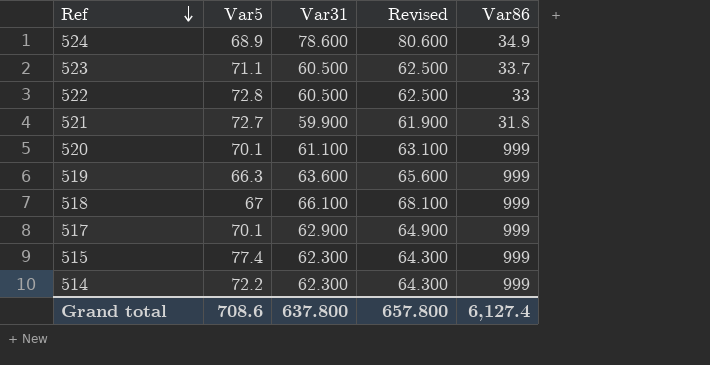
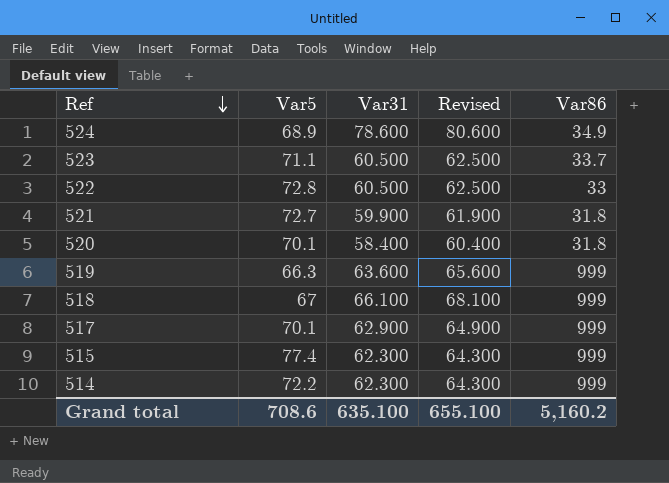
520 | Var31: 61.100 -> 58.400
520 | Revised: 63.100 -> 60.400
520 | Var86: 999 -> 31.8
Grand total | Var31: 637.800 -> 635.100
Grand total | Revised: 657.800 -> 655.100
Grand total | Var86: 6,127.4 -> 5,160.2

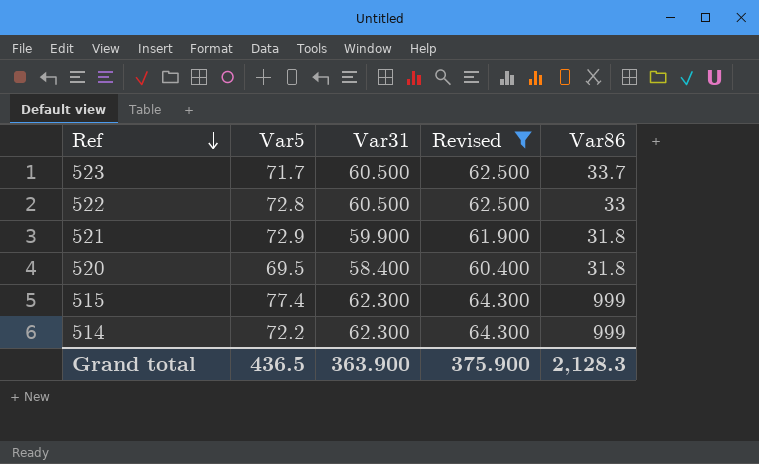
filter: none -> Revised <= 64.300
523 | Var5: 71.1 -> 71.7
521 | Var5: 72.7 -> 72.9
520 | Var5: 70.1 -> 69.5
Grand total | Var5: 708.6 -> 436.5
Grand total | Var31: 635.100 -> 363.900
Grand total | Revised: 655.100 -> 375.900
Grand total | Var86: 5,160.2 -> 2,128.3

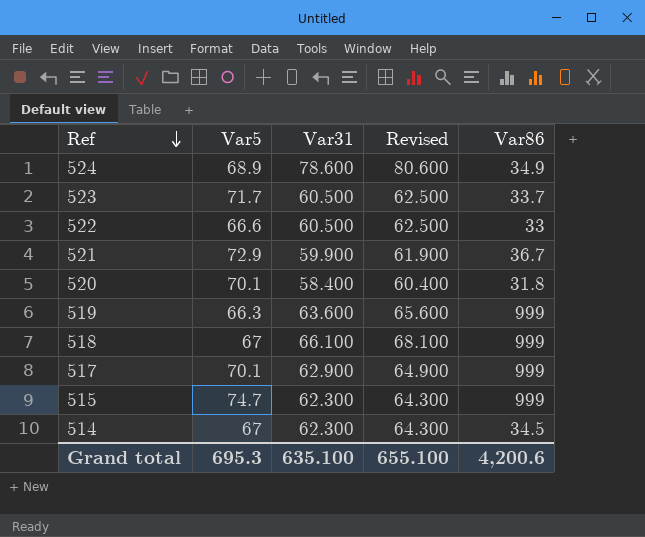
filter: Revised <= 64.300 -> none
522 | Var5: 72.8 -> 66.6
521 | Var86: 31.8 -> 36.7
520 | Var5: 69.5 -> 70.1
515 | Var5: 77.4 -> 74.7
514 | Var5: 72.2 -> 67
514 | Var86: 999 -> 34.5
Grand total | Var5: 436.5 -> 695.3
Grand total | Var31: 363.900 -> 635.100
Grand total | Revised: 375.900 -> 655.100
Grand total | Var86: 2,128.3 -> 4,200.6

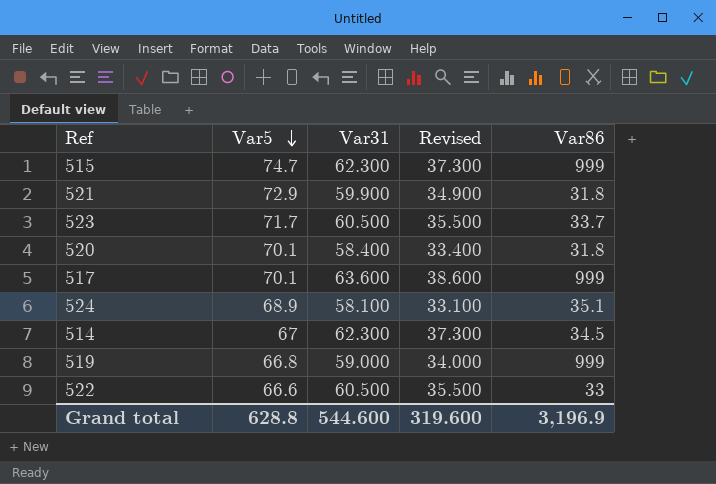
row order: Ref descending -> Var5 descending
column Revised | formula: [Var31] + 2 -> [Var31] - 25
row 518: 67 | 66.100 | 68.100 | 999 -> none
521 | Var86: 36.7 -> 31.8
517 | Var31: 62.900 -> 63.600
524 | Var31: 78.600 -> 58.100
524 | Var86: 34.9 -> 35.1
519 | Var5: 66.3 -> 66.8
519 | Var31: 63.600 -> 59.000
Grand total | Var5: 695.3 -> 628.8
Grand total | Var31: 635.100 -> 544.600
Grand total | Revised: 655.100 -> 319.600
Grand total | Var86: 4,200.6 -> 3,196.9

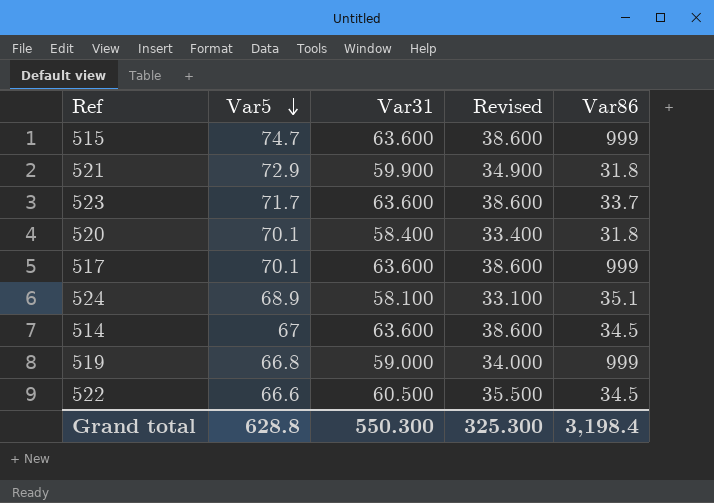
515 | Var31: 62.300 -> 63.600
515 | Revised: 37.300 -> 38.600
523 | Var31: 60.500 -> 63.600
523 | Revised: 35.500 -> 38.600
514 | Var31: 62.300 -> 63.600
514 | Revised: 37.300 -> 38.600
522 | Var86: 33 -> 34.5
Grand total | Var31: 544.600 -> 550.300
Grand total | Revised: 319.600 -> 325.300
Grand total | Var86: 3,196.9 -> 3,198.4

